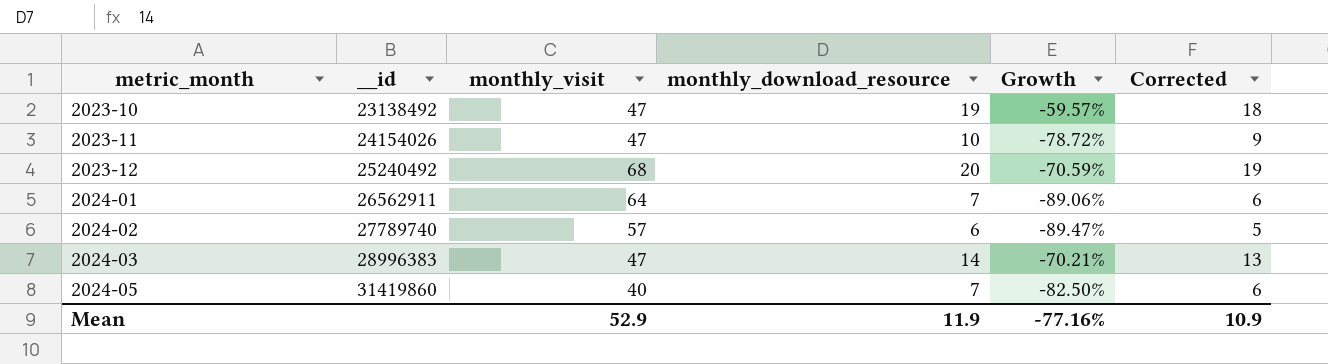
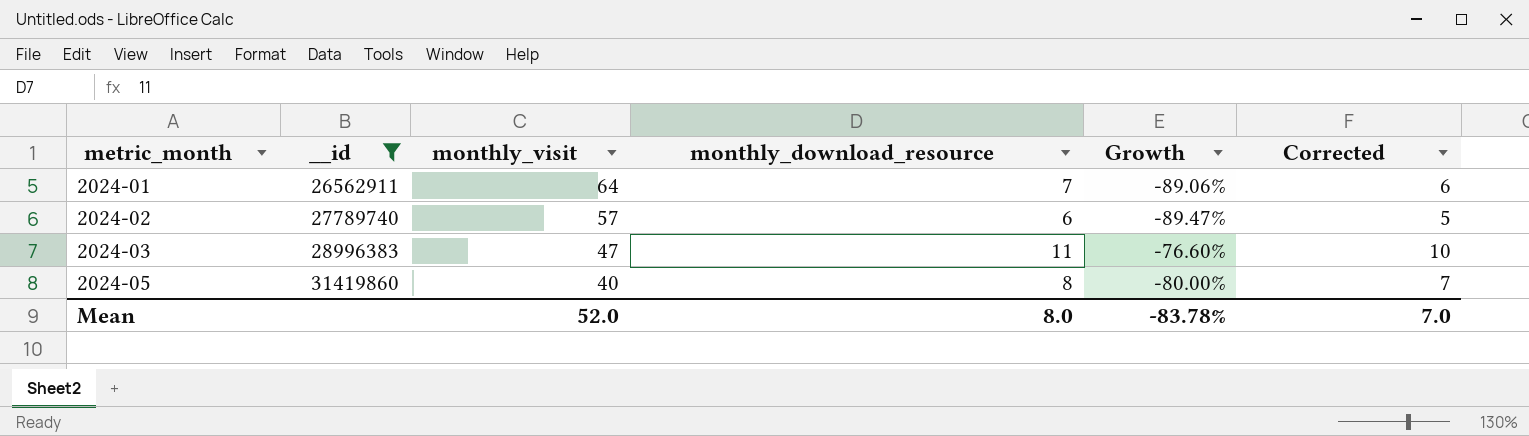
filter: none -> __id >= 26562911
2024-03 | monthly_download_resource: 14 -> 11
2024-03 | Growth: -70.21% -> -76.60%
2024-03 | Corrected: 13 -> 10
2024-05 | monthly_download_resource: 7 -> 8
2024-05 | Growth: -82.50% -> -80.00%
2024-05 | Corrected: 6 -> 7
Mean | monthly_visit: 52.9 -> 52.0
Mean | monthly_download_resource: 11.9 -> 8.0
Mean | Growth: -77.16% -> -83.78%
Mean | Corrected: 10.9 -> 7.0

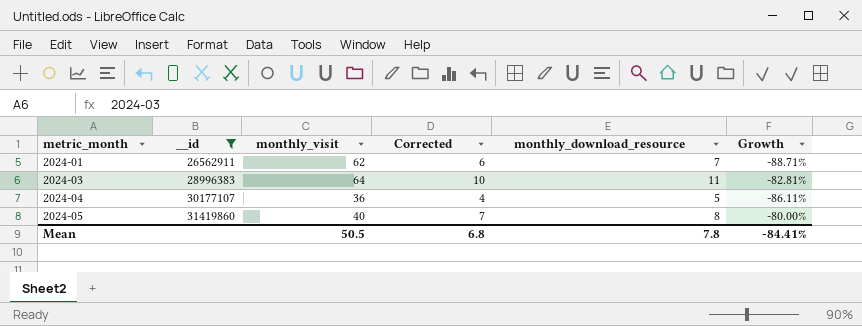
column Corrected | position: 6 -> 4
row 2024-02: 27789740 | 57 | 6 | -89.47% | 5 -> none
2024-01 | monthly_visit: 64 -> 62
2024-01 | Growth: -89.06% -> -88.71%
2024-03 | monthly_visit: 47 -> 64
2024-03 | Growth: -76.60% -> -82.81%
row 2024-04: none -> 30177107 | 36 | 4 | 5 | -86.11%
Mean | monthly_visit: 52.0 -> 50.5
Mean | Corrected: 7.0 -> 6.8
Mean | monthly_download_resource: 8.0 -> 7.8
Mean | Growth: -83.78% -> -84.41%

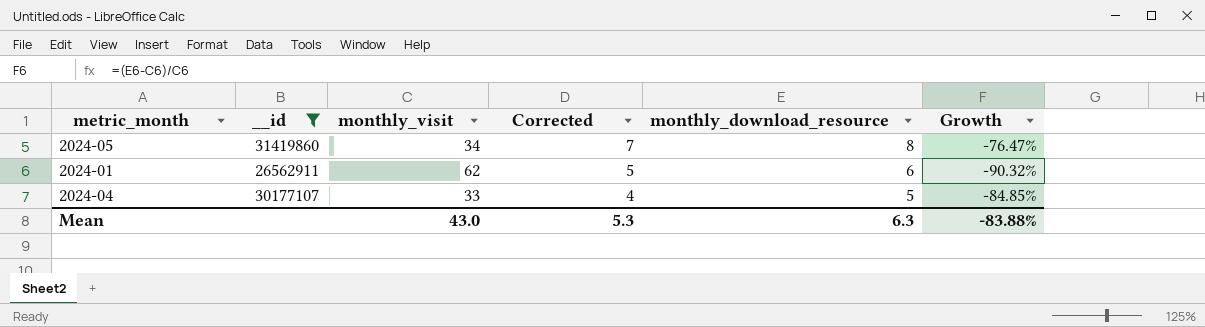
row order: metric_month ascending -> Corrected descending
row 2024-03: 28996383 | 64 | 10 | 11 | -82.81% -> none
2024-05 | monthly_visit: 40 -> 34
2024-05 | Growth: -80.00% -> -76.47%
2024-01 | Corrected: 6 -> 5
2024-01 | monthly_download_resource: 7 -> 6
2024-01 | Growth: -88.71% -> -90.32%
2024-04 | monthly_visit: 36 -> 33
2024-04 | Growth: -86.11% -> -84.85%
Mean | monthly_visit: 50.5 -> 43.0
Mean | Corrected: 6.8 -> 5.3
Mean | monthly_download_resource: 7.8 -> 6.3
Mean | Growth: -84.41% -> -83.88%

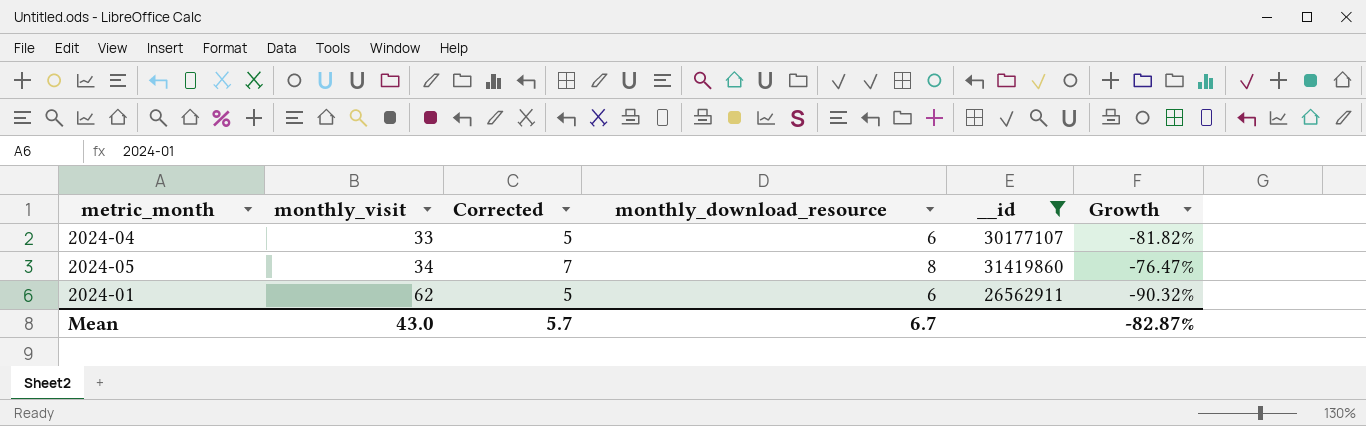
row order: Corrected descending -> monthly_visit ascending
column __id | position: 2 -> 5
2024-04 | Corrected: 4 -> 5
2024-04 | monthly_download_resource: 5 -> 6
2024-04 | Growth: -84.85% -> -81.82%
Mean | Corrected: 5.3 -> 5.7
Mean | monthly_download_resource: 6.3 -> 6.7
Mean | Growth: -83.88% -> -82.87%

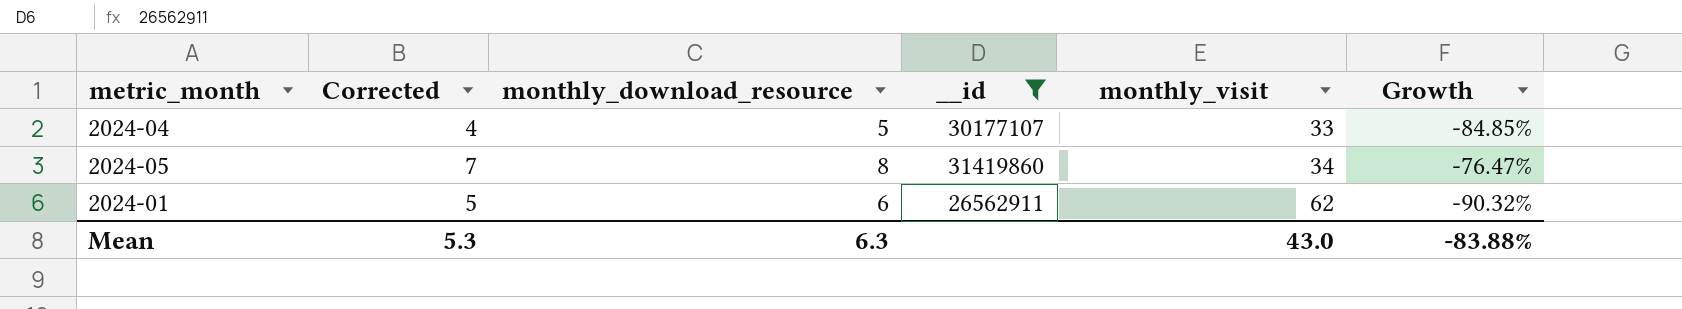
column monthly_visit | position: 2 -> 5
2024-04 | Corrected: 5 -> 4
2024-04 | monthly_download_resource: 6 -> 5
2024-04 | Growth: -81.82% -> -84.85%
Mean | Corrected: 5.7 -> 5.3
Mean | monthly_download_resource: 6.7 -> 6.3
Mean | Growth: -82.87% -> -83.88%

